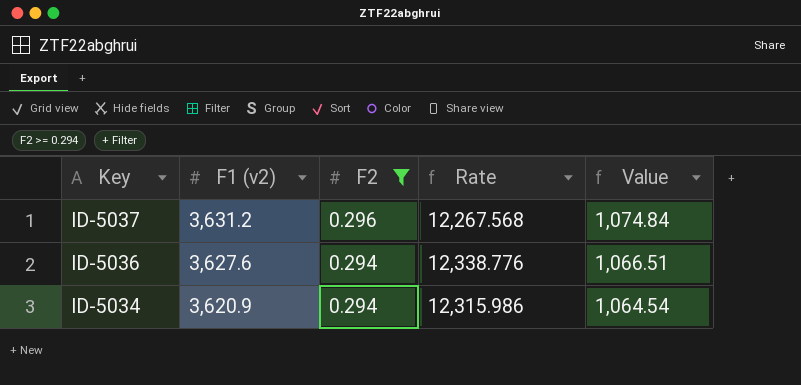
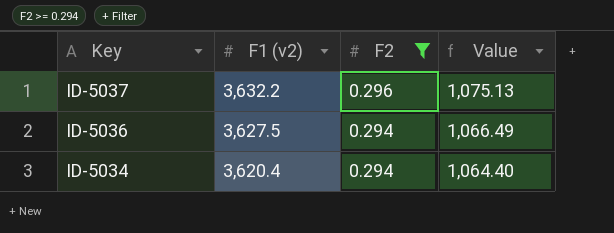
column Rate | formula: [F1 (v2)] / [F2] -> none
ID-5037 | F1 (v2): 3,631.2 -> 3,632.2
ID-5037 | Value: 1,074.84 -> 1,075.13
ID-5036 | F1 (v2): 3,627.6 -> 3,627.5
ID-5036 | Value: 1,066.51 -> 1,066.49
ID-5034 | F1 (v2): 3,620.9 -> 3,620.4
ID-5034 | Value: 1,064.54 -> 1,064.40

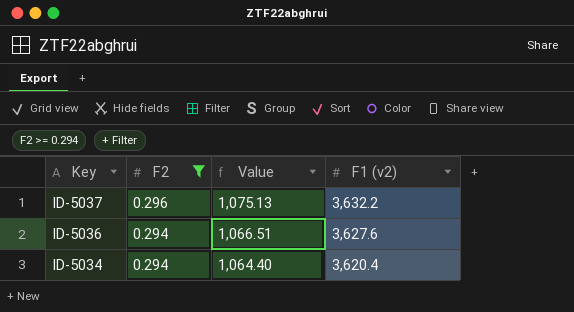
column F1 (v2) | position: 2 -> 4
ID-5036 | Value: 1,066.49 -> 1,066.51
ID-5036 | F1 (v2): 3,627.5 -> 3,627.6

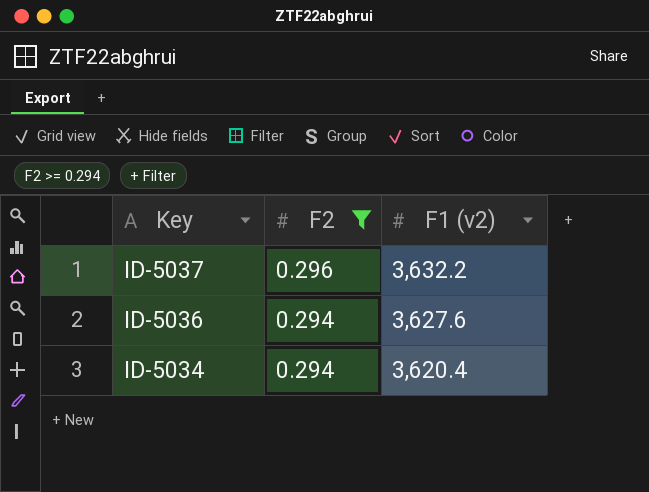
column Value | formula: [F2] * [F1 (v2)] -> none

